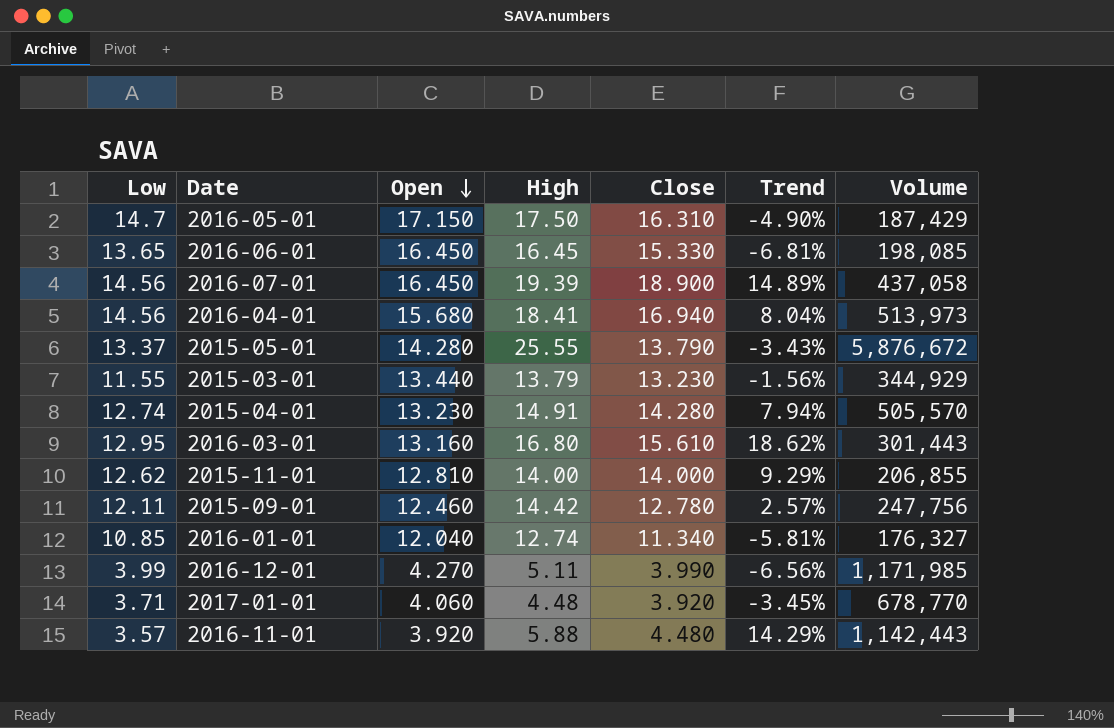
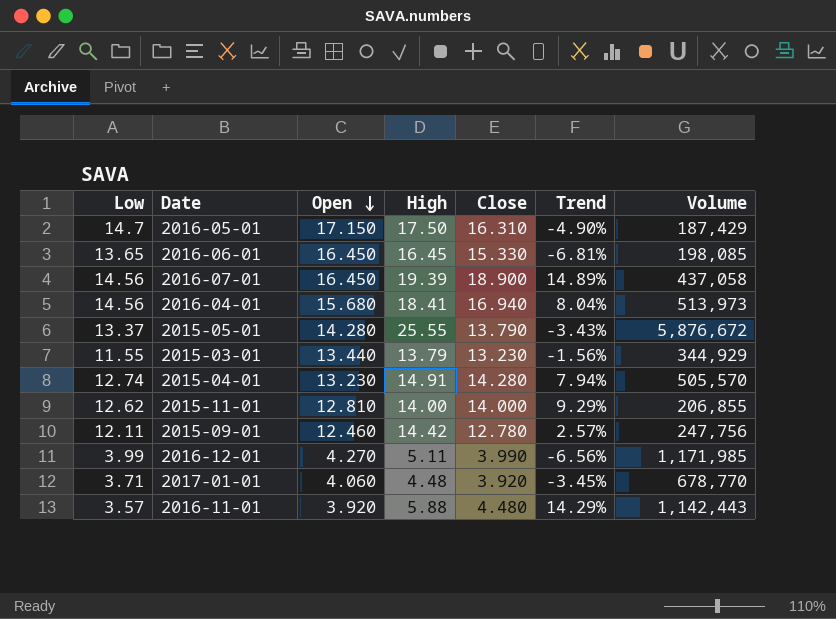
row 2016-03-01: 12.95 | 13.160 | 16.80 | 15.610 | 18.62% | 301,443 -> none
row 2016-01-01: 10.85 | 12.040 | 12.74 | 11.340 | -5.81% | 176,327 -> none

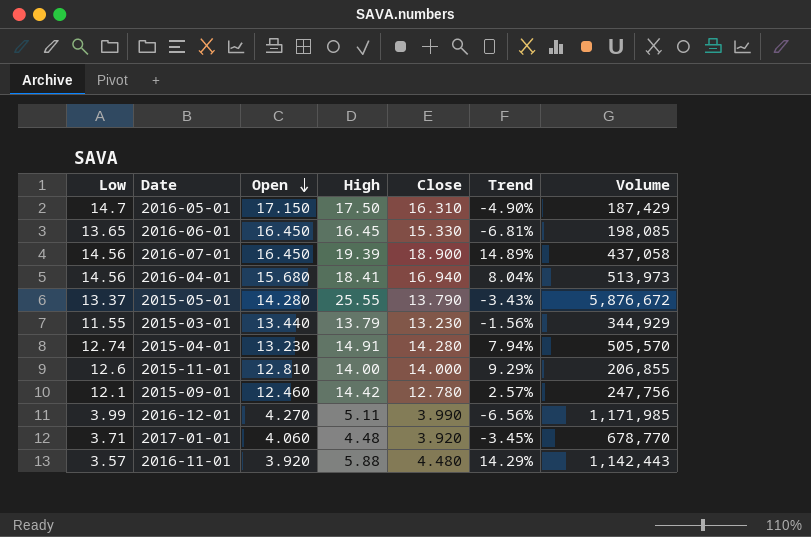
2015-11-01 | Low: 12.62 -> 12.6
2015-09-01 | Low: 12.11 -> 12.1

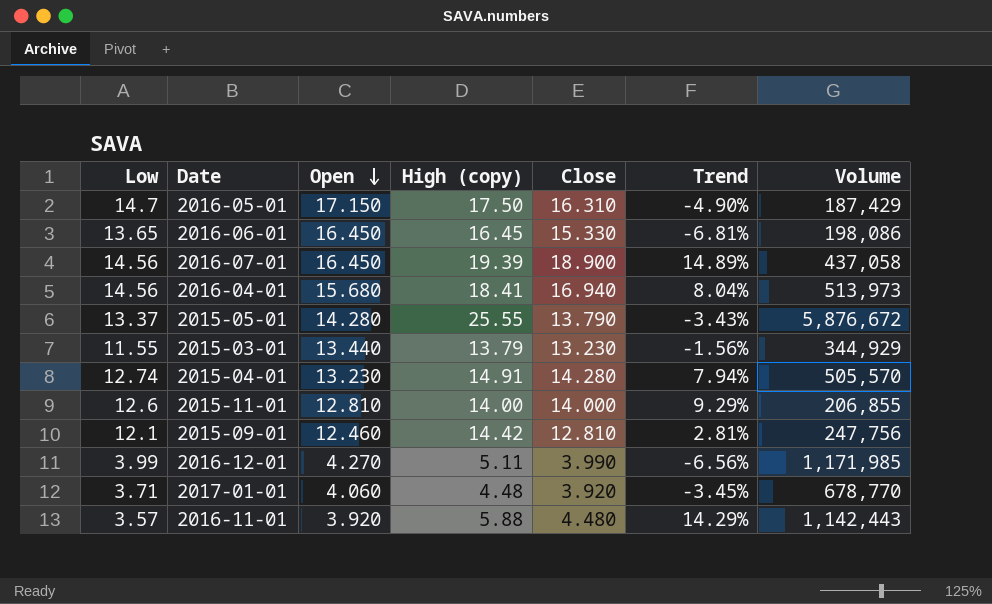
column name: High -> High (copy)
2016-06-01 | Volume: 198,085 -> 198,086
2015-09-01 | Close: 12.780 -> 12.810
2015-09-01 | Trend: 2.57% -> 2.81%

